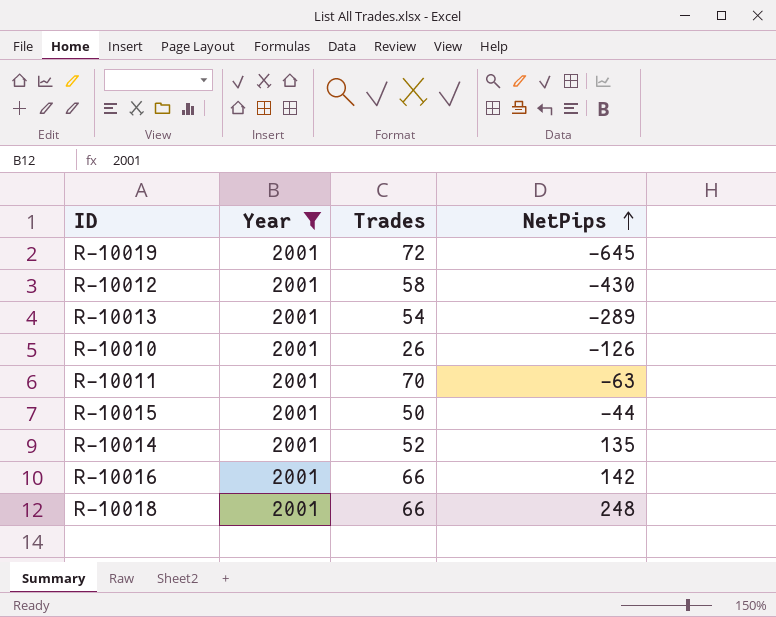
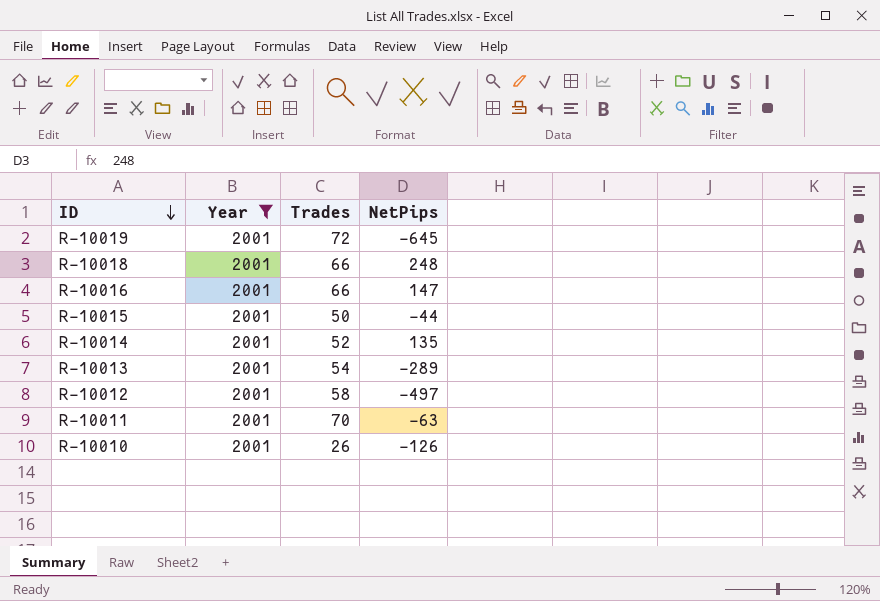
row order: NetPips ascending -> ID descending
R-10016 | NetPips: 142 -> 147
R-10012 | NetPips: -430 -> -497

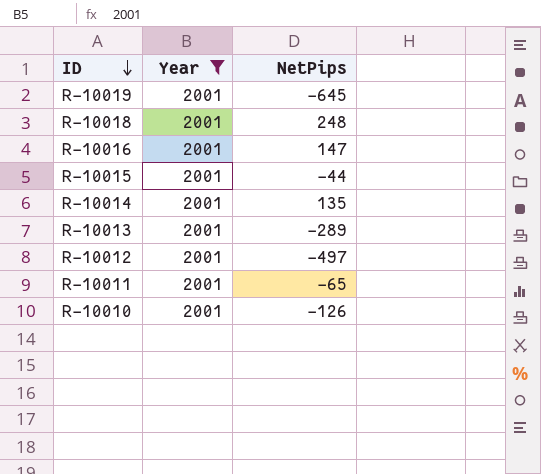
column Trades | position: 3 -> none
R-10011 | NetPips: -63 -> -65

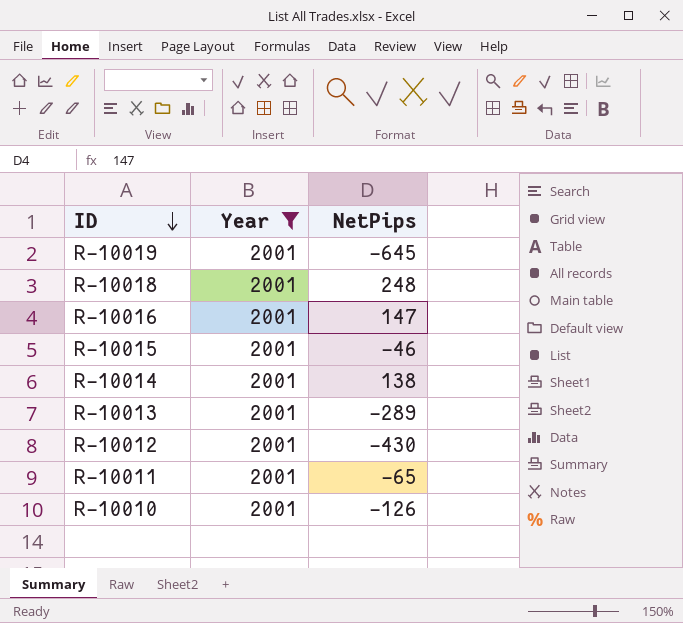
R-10015 | NetPips: -44 -> -46
R-10014 | NetPips: 135 -> 138
R-10012 | NetPips: -497 -> -430

